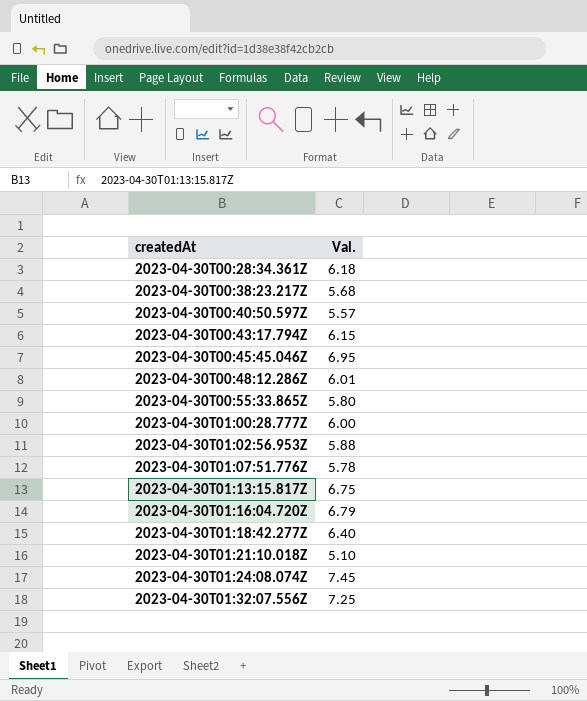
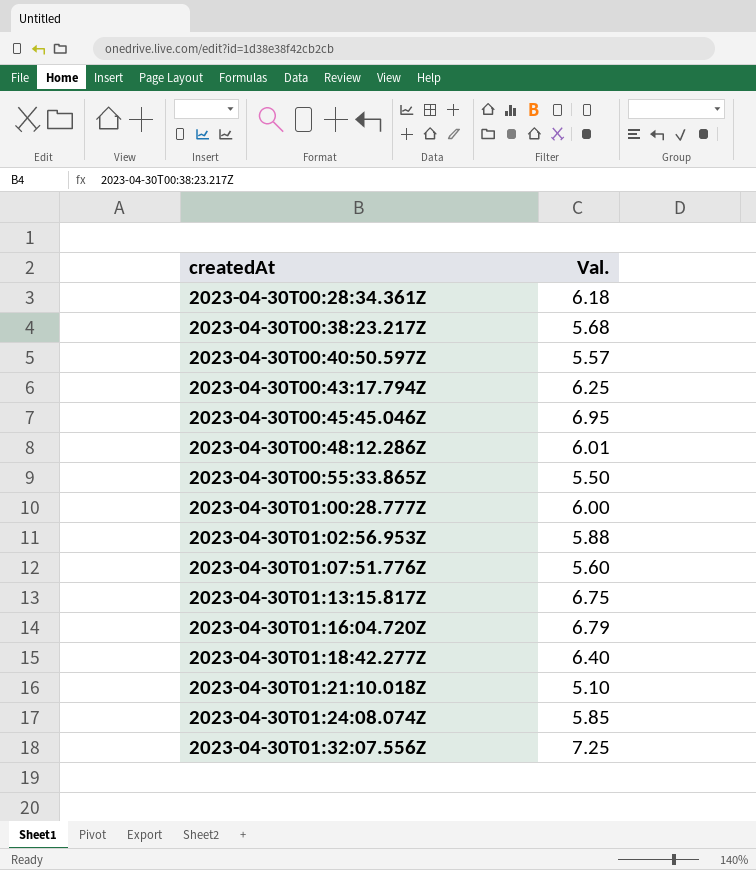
2023-04-30T00:43:17.794Z | Val.: 6.15 -> 6.25
2023-04-30T00:55:33.865Z | Val.: 5.80 -> 5.50
2023-04-30T01:07:51.776Z | Val.: 5.78 -> 5.60
2023-04-30T01:24:08.074Z | Val.: 7.45 -> 5.85

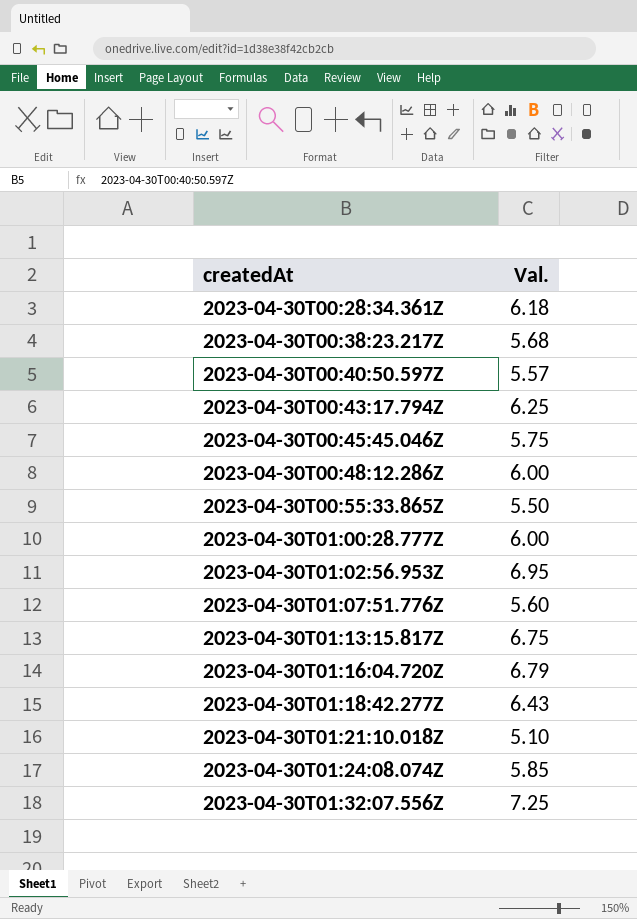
2023-04-30T00:45:45.046Z | Val.: 6.95 -> 5.75
2023-04-30T00:48:12.286Z | Val.: 6.01 -> 6.00
2023-04-30T01:02:56.953Z | Val.: 5.88 -> 6.95
2023-04-30T01:18:42.277Z | Val.: 6.40 -> 6.43

